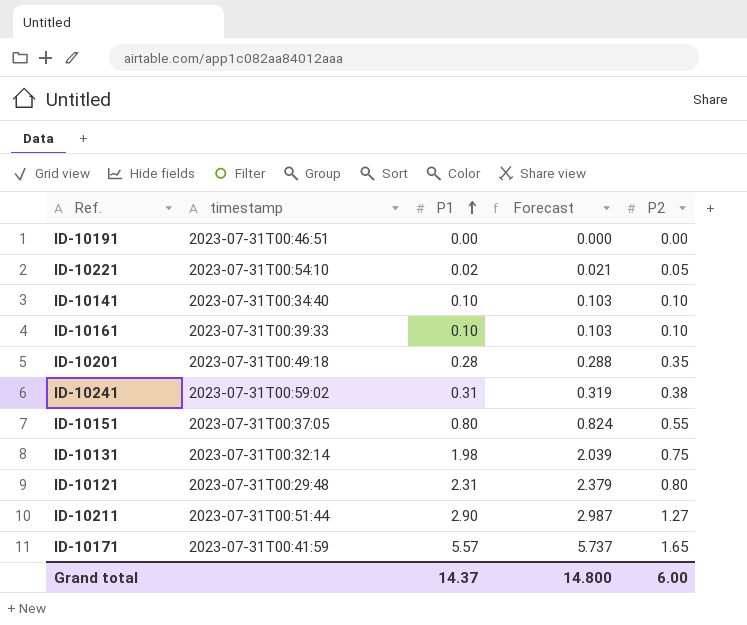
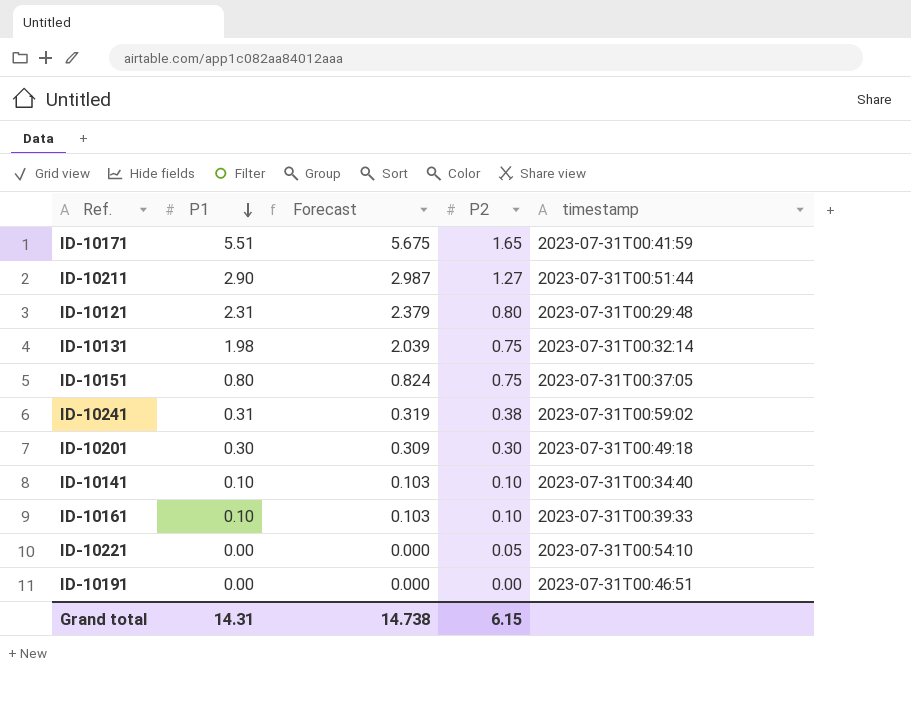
row order: P1 ascending -> P1 descending
column timestamp | position: 2 -> 5
ID-10171 | P1: 5.57 -> 5.51
ID-10171 | Forecast: 5.737 -> 5.675
ID-10151 | P2: 0.55 -> 0.75
ID-10201 | P1: 0.28 -> 0.30
ID-10201 | Forecast: 0.288 -> 0.309
ID-10201 | P2: 0.35 -> 0.30
ID-10221 | P1: 0.02 -> 0.00
ID-10221 | Forecast: 0.021 -> 0.000
Grand total | P1: 14.37 -> 14.31
Grand total | Forecast: 14.800 -> 14.738
Grand total | P2: 6.00 -> 6.15

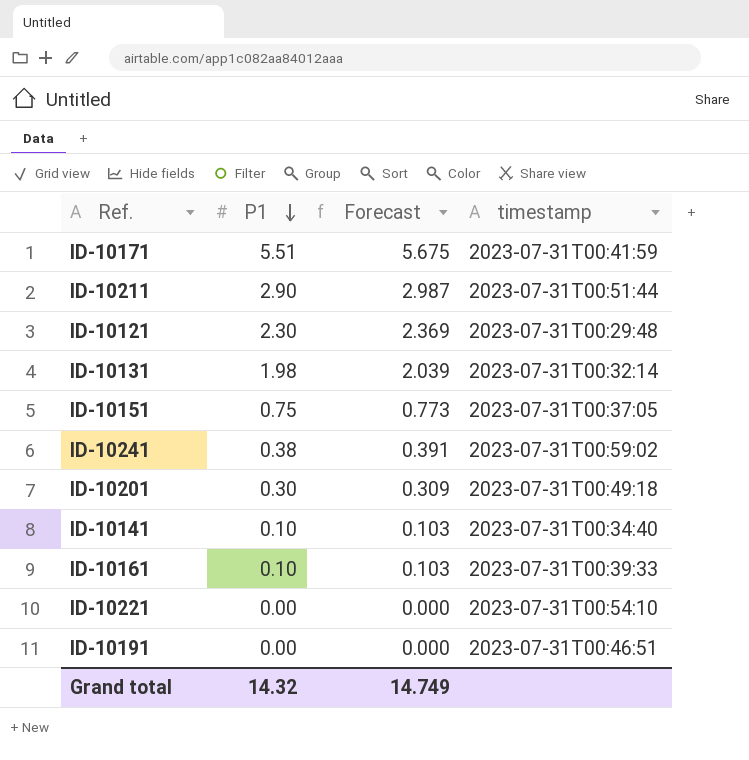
column P2 | position: 4 -> none
ID-10121 | P1: 2.31 -> 2.30
ID-10121 | Forecast: 2.379 -> 2.369
ID-10151 | P1: 0.80 -> 0.75
ID-10151 | Forecast: 0.824 -> 0.773
ID-10241 | P1: 0.31 -> 0.38
ID-10241 | Forecast: 0.319 -> 0.391
Grand total | P1: 14.31 -> 14.32
Grand total | Forecast: 14.738 -> 14.749

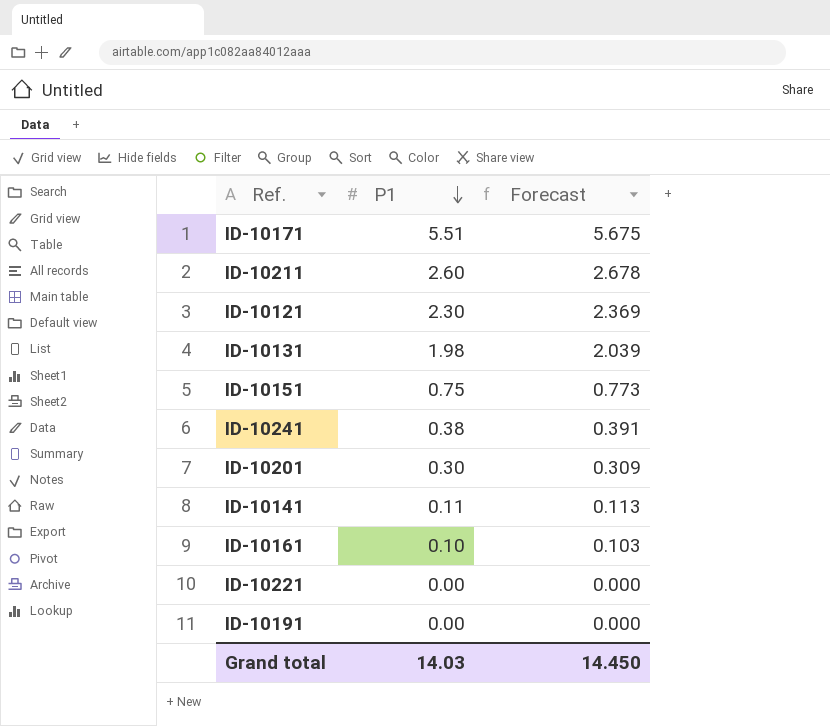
column timestamp | position: 4 -> none
ID-10211 | P1: 2.90 -> 2.60
ID-10211 | Forecast: 2.987 -> 2.678
ID-10141 | P1: 0.10 -> 0.11
ID-10141 | Forecast: 0.103 -> 0.113
Grand total | P1: 14.32 -> 14.03
Grand total | Forecast: 14.749 -> 14.450

